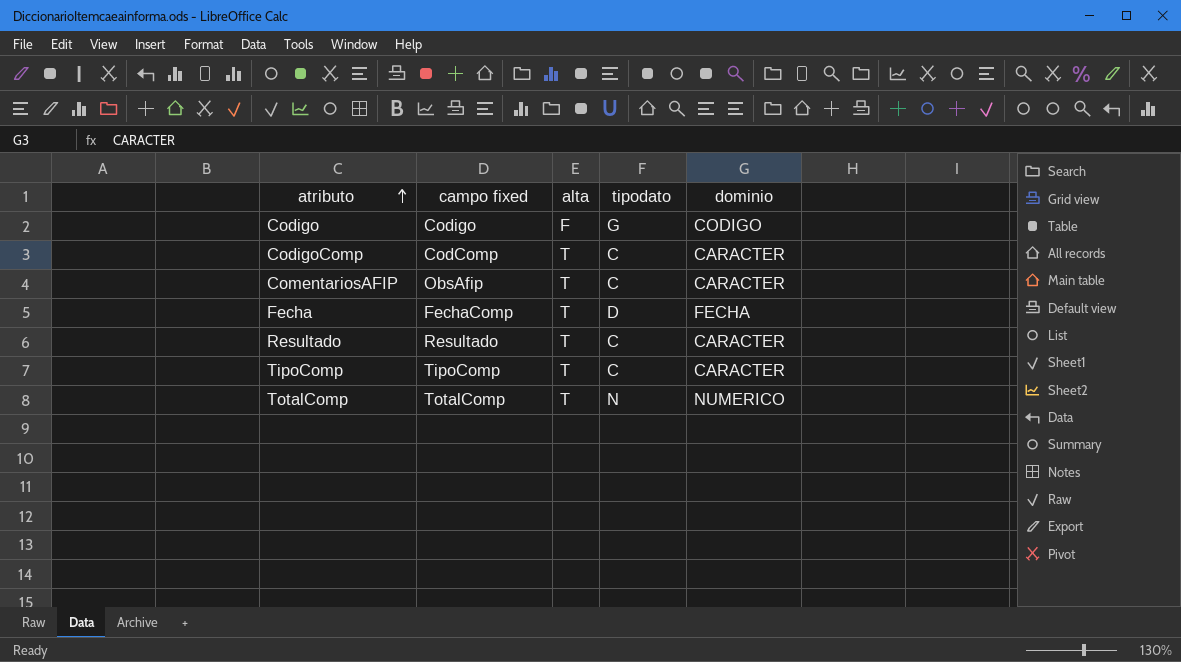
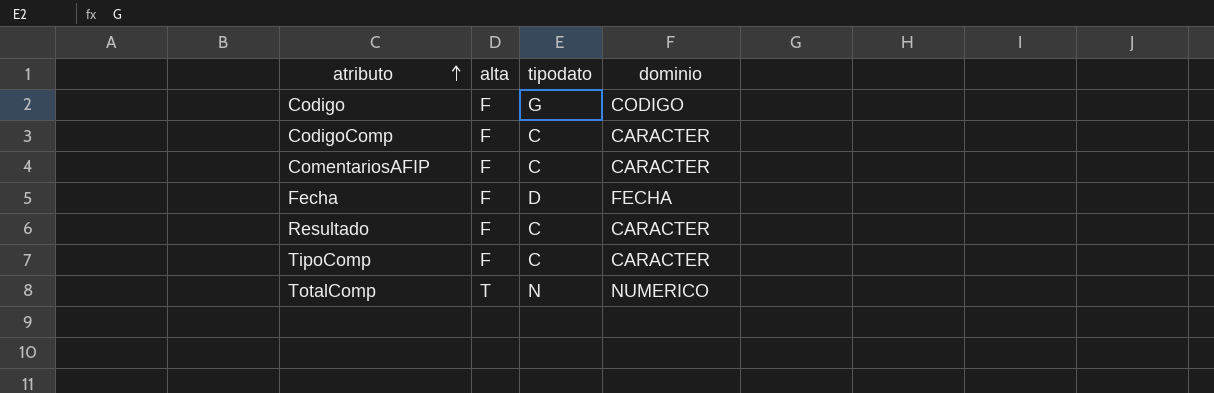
column campo fixed | position: 2 -> none
CodigoComp | alta: T -> F
ComentariosAFIP | alta: T -> F
Fecha | alta: T -> F
Resultado | alta: T -> F
TipoComp | alta: T -> F

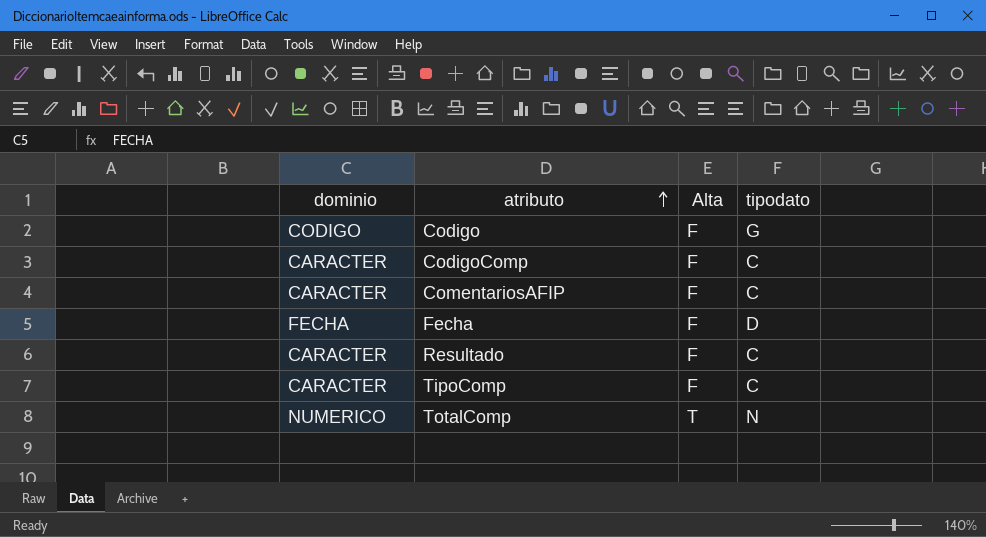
column dominio | position: 4 -> 1
column name: alta -> Alta

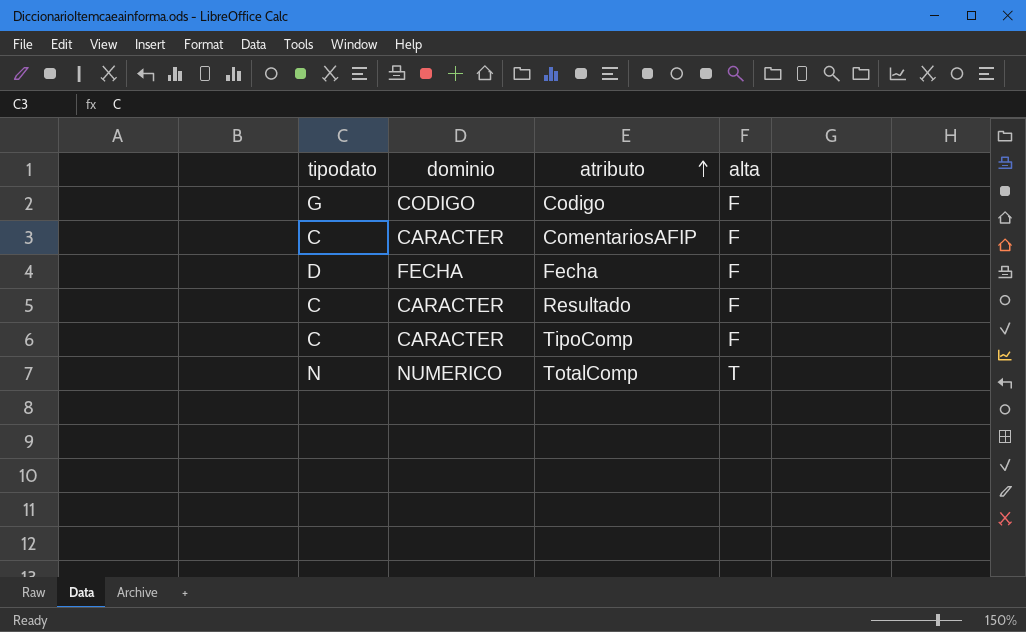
column tipodato | position: 4 -> 1
column name: Alta -> alta
row CodigoComp: CARACTER | F | C -> none

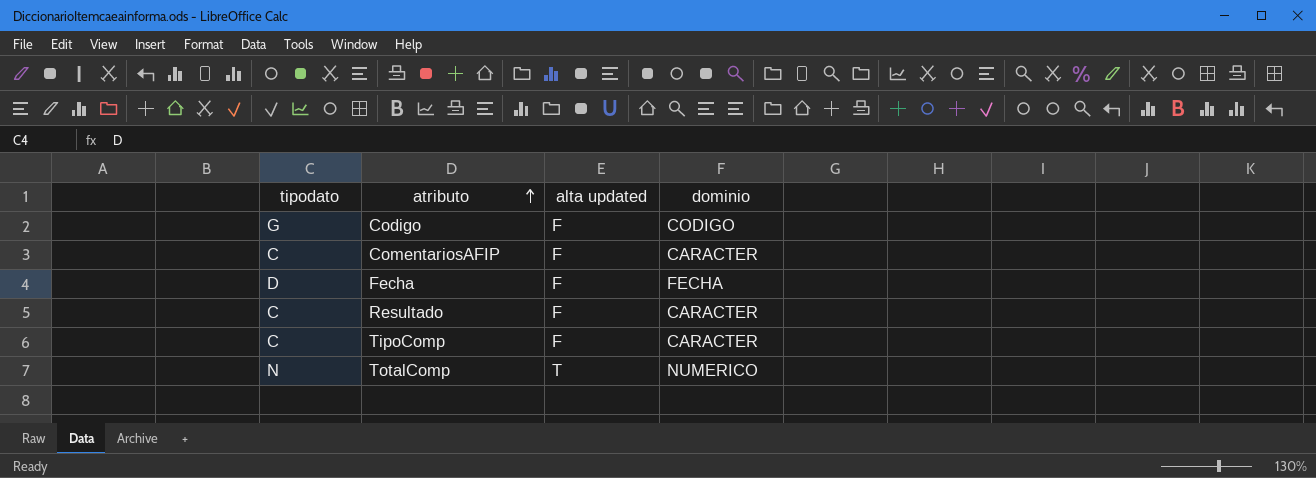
column name: alta -> alta updated
column dominio | position: 2 -> 4

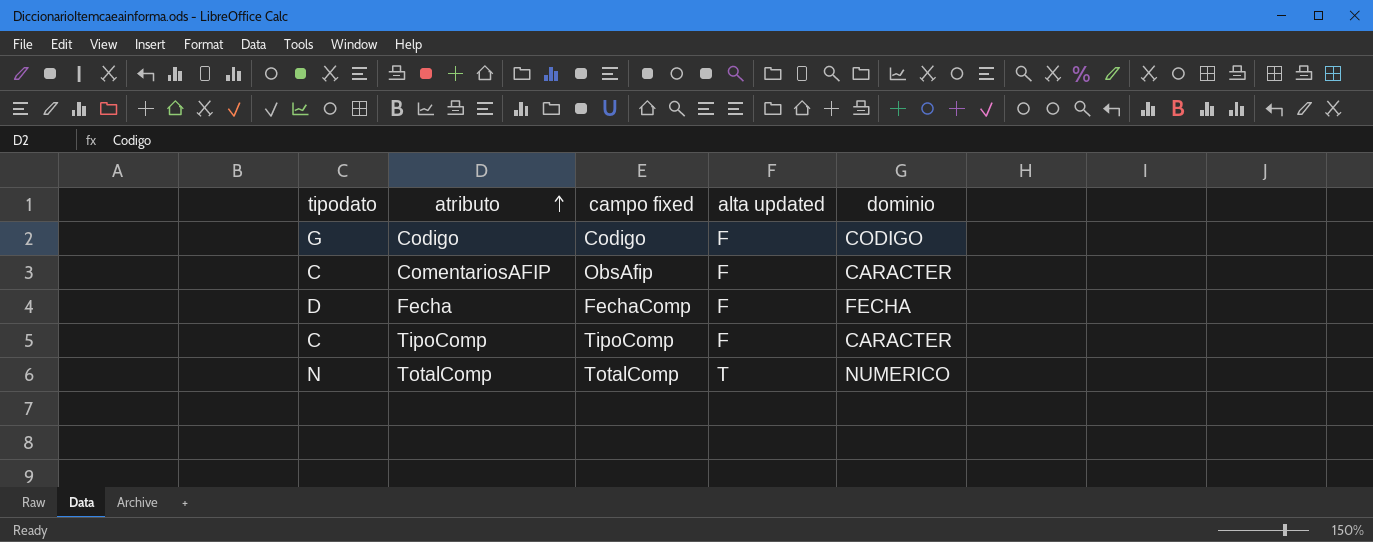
column campo fixed | position: none -> 3
row Resultado: C | F | CARACTER -> none

